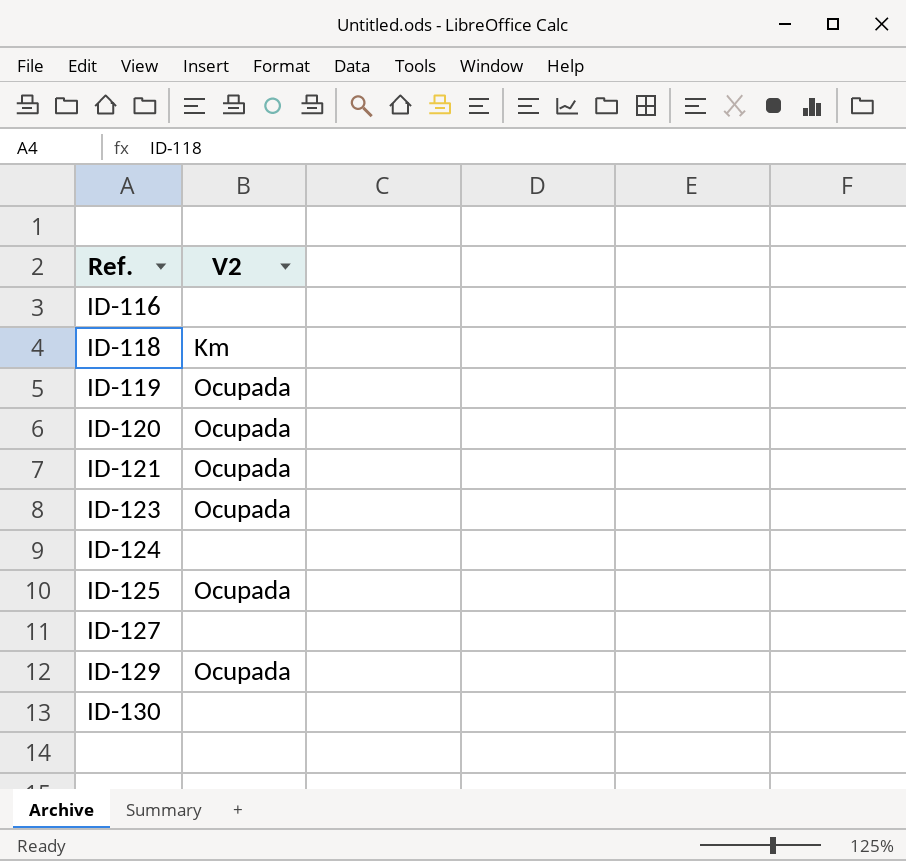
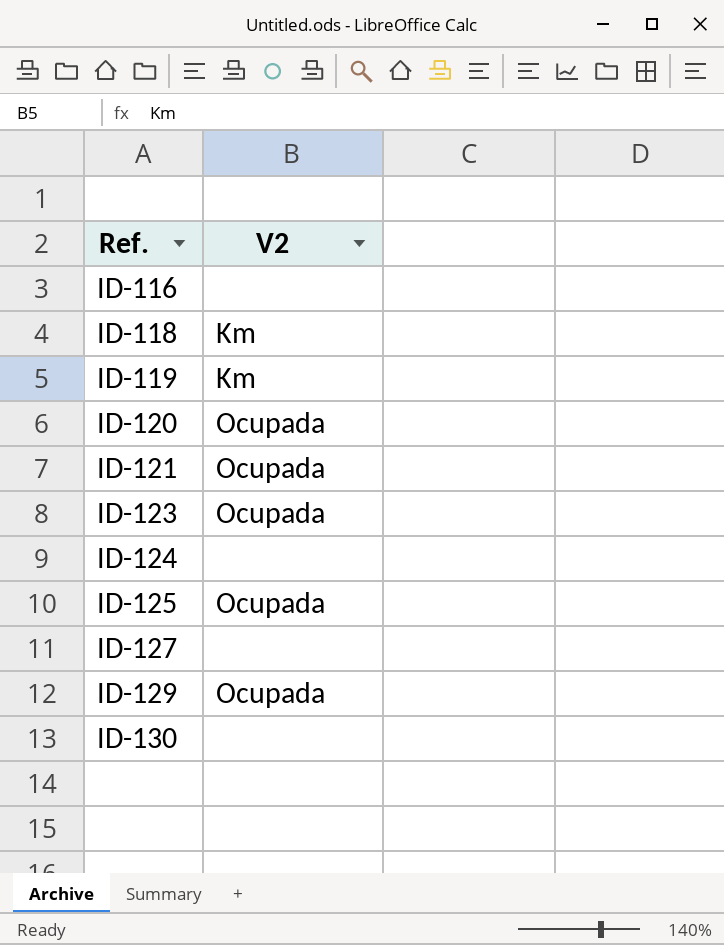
ID-119 | V2: Ocupada -> Km

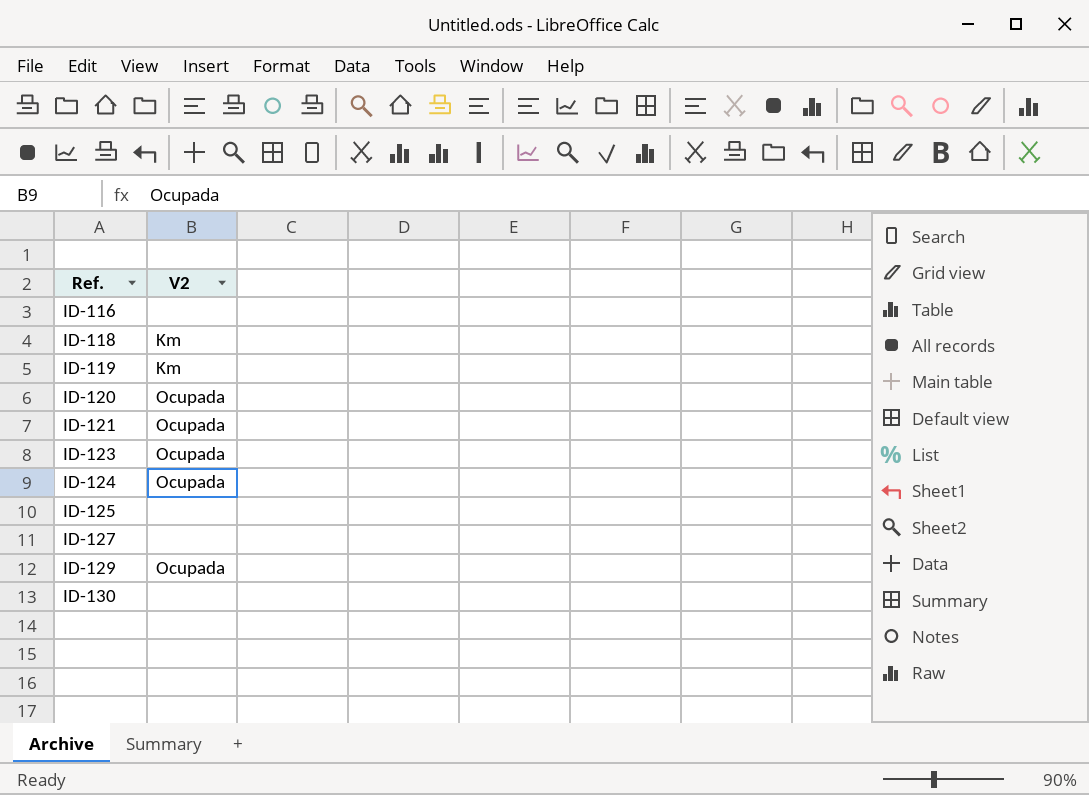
ID-124 | V2: none -> Ocupada
ID-125 | V2: Ocupada -> none

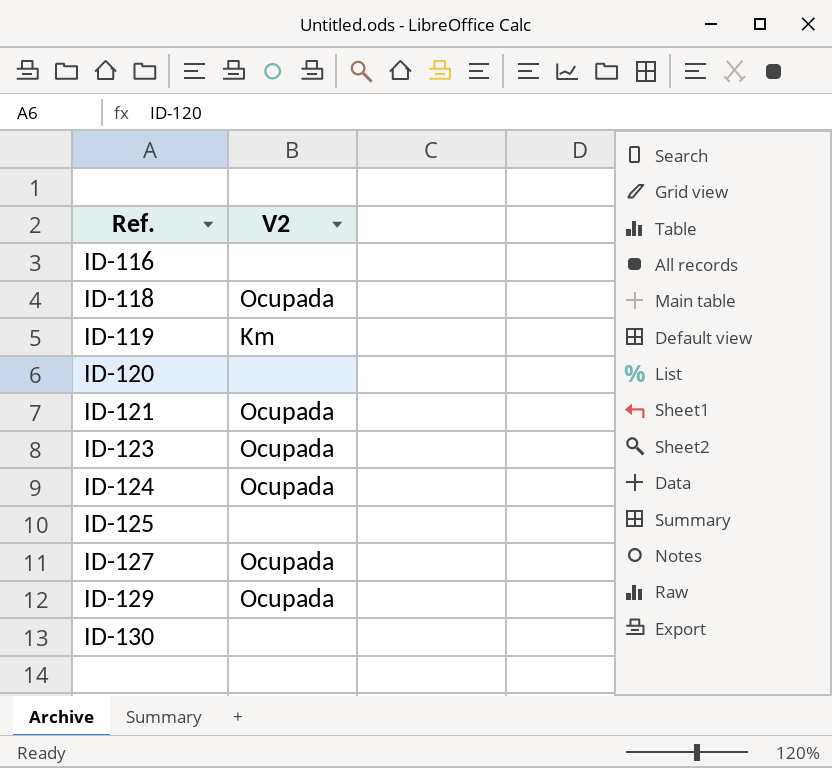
ID-118 | V2: Km -> Ocupada
ID-120 | V2: Ocupada -> none
ID-127 | V2: none -> Ocupada

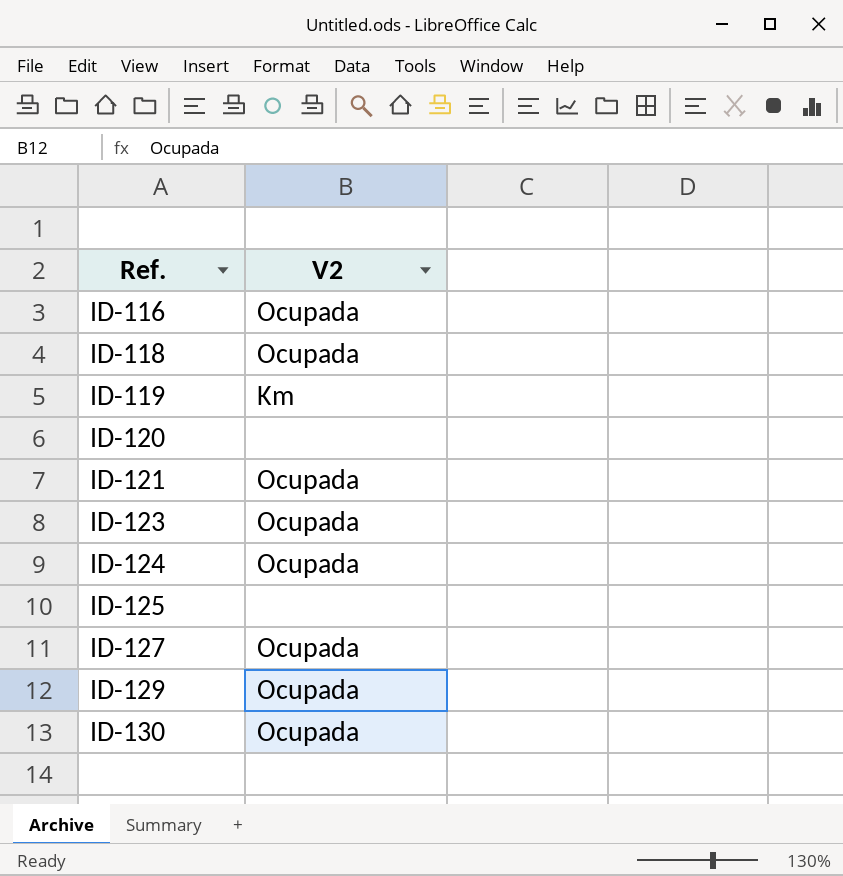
ID-116 | V2: none -> Ocupada
ID-130 | V2: none -> Ocupada

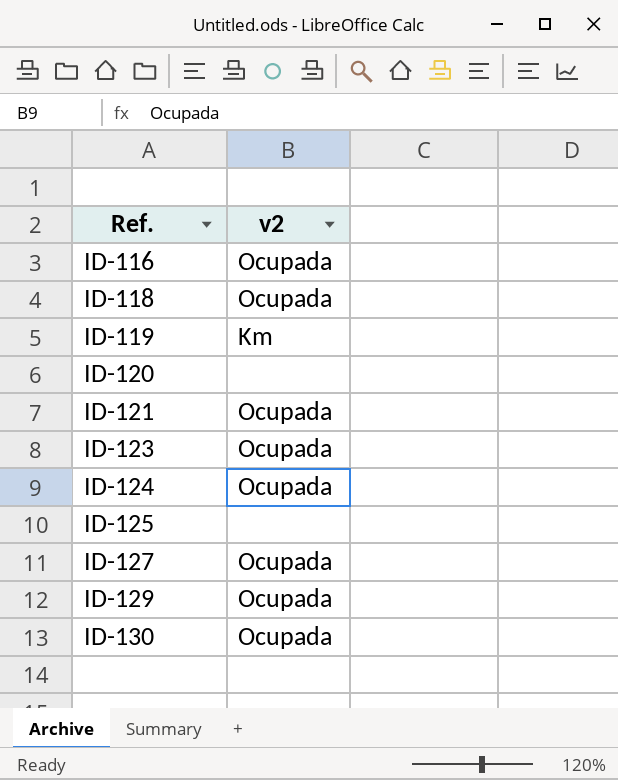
column name: V2 -> v2

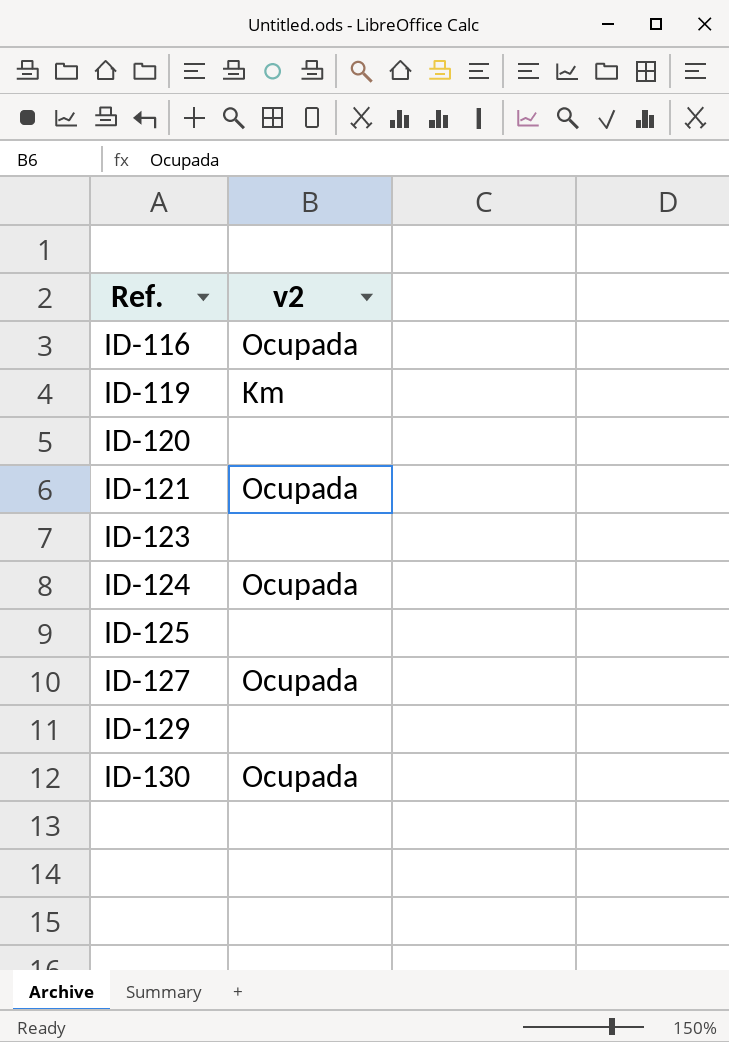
row ID-118: Ocupada -> none
ID-123 | v2: Ocupada -> none
ID-129 | v2: Ocupada -> none

